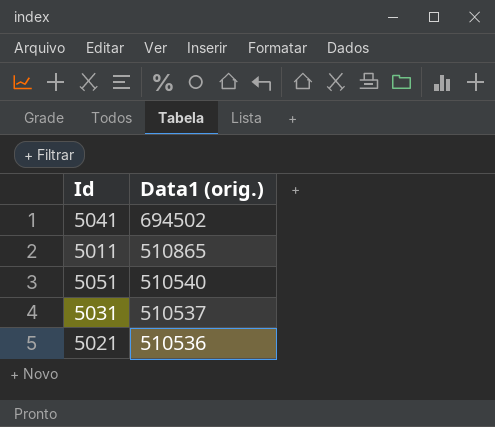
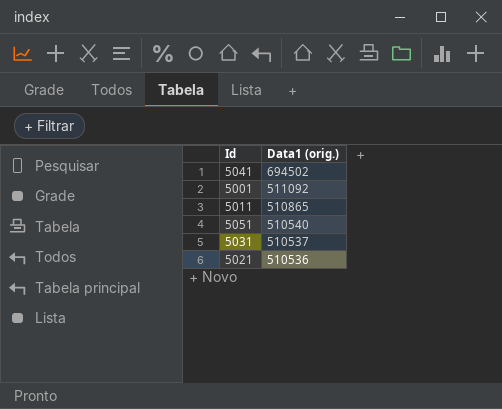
row 5001: none -> 511092

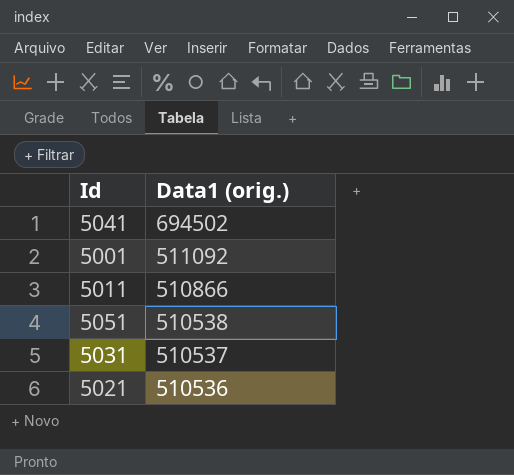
5011 | Data1 (orig.): 510865 -> 510866
5051 | Data1 (orig.): 510540 -> 510538

